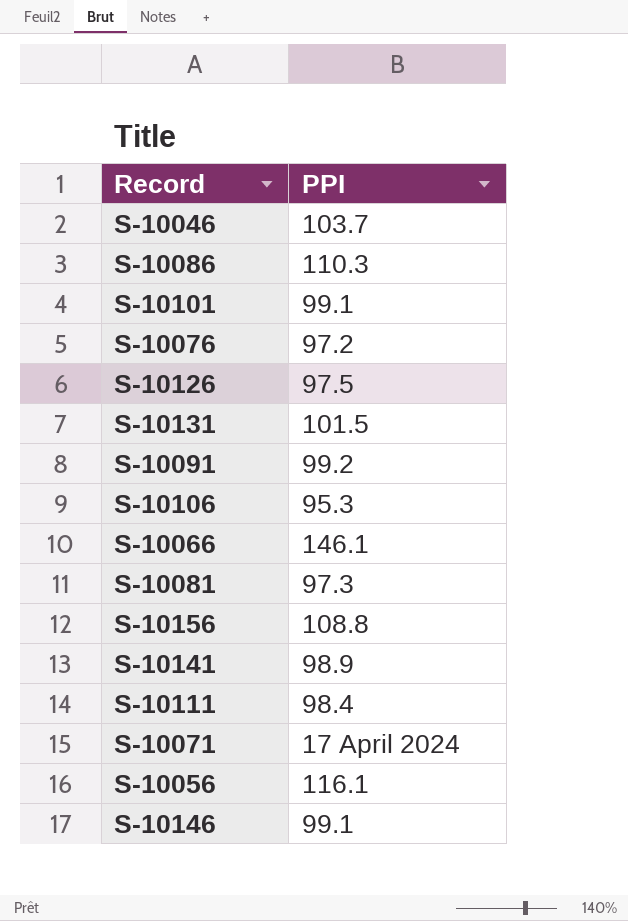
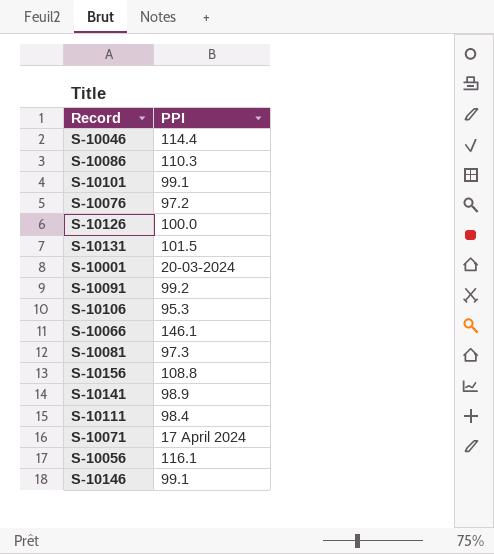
S-10046 | PPI: 103.7 -> 114.4
S-10126 | PPI: 97.5 -> 100.0
row S-10001: none -> 20-03-2024

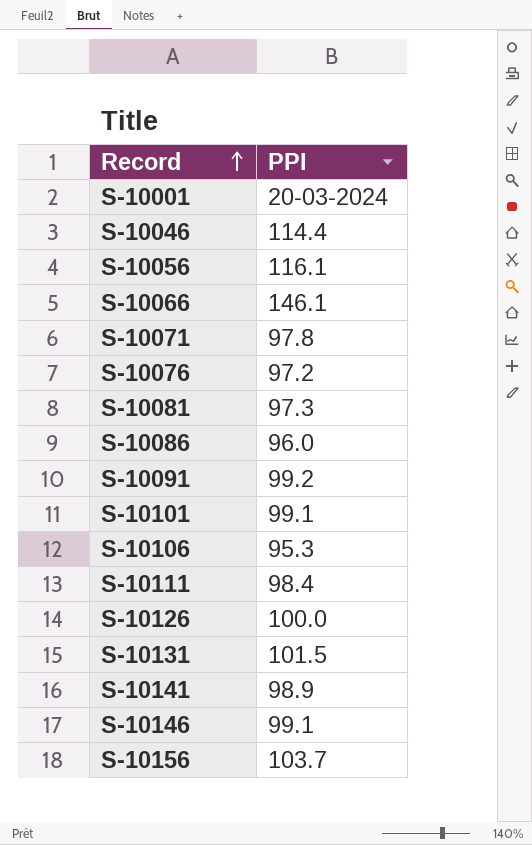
row order: none -> Record ascending
S-10071 | PPI: 17 April 2024 -> 97.8
S-10086 | PPI: 110.3 -> 96.0
S-10156 | PPI: 108.8 -> 103.7

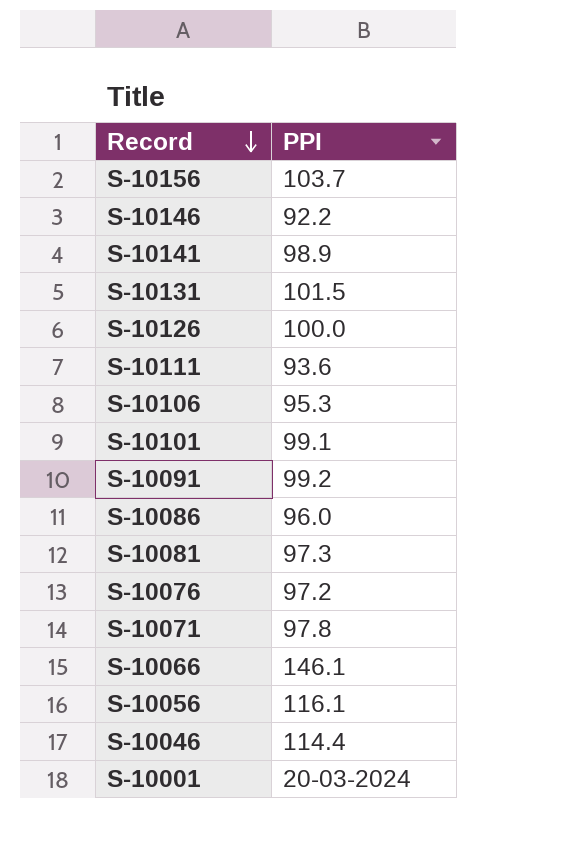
row order: Record ascending -> Record descending
S-10146 | PPI: 99.1 -> 92.2
S-10111 | PPI: 98.4 -> 93.6

